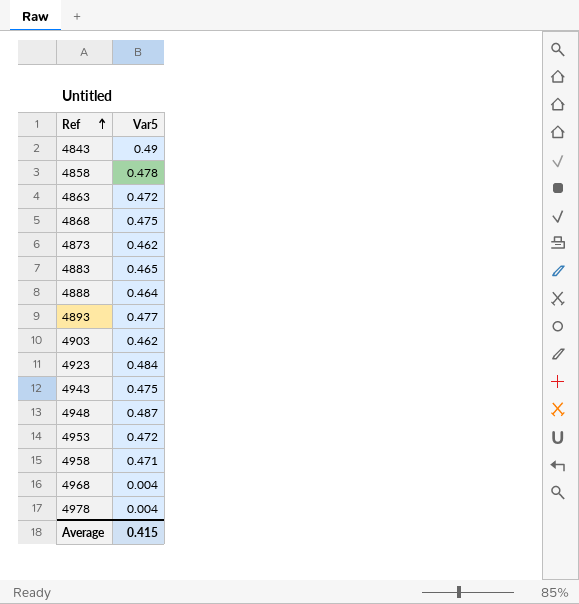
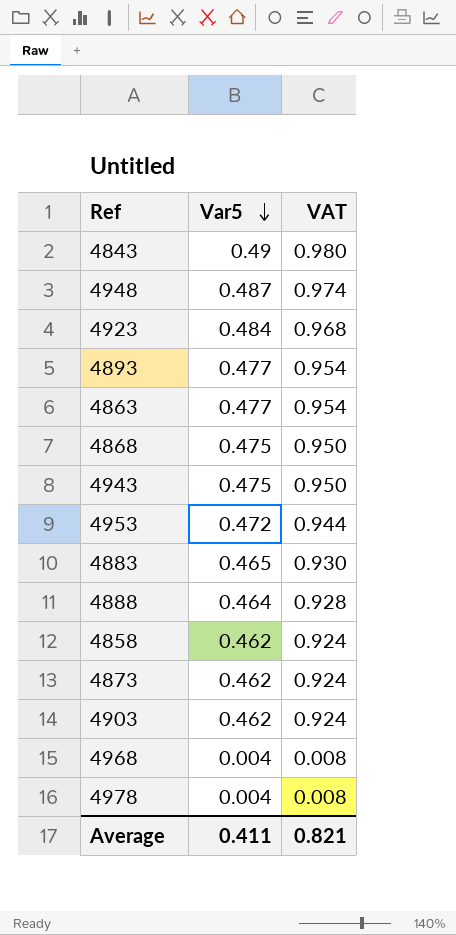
row order: Ref ascending -> Var5 descending
column VAT | formula: none -> [Var5] * 2
row 4958: 0.471 -> none
4863 | Var5: 0.472 -> 0.477
4858 | Var5: 0.478 -> 0.462
Average | Var5: 0.415 -> 0.411

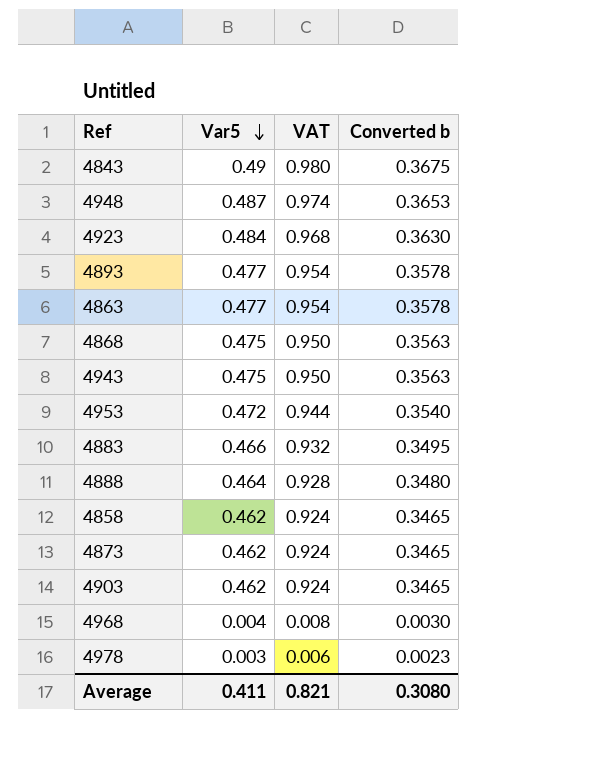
column Converted b | formula: none -> [Var5] * 0.75
4883 | Var5: 0.465 -> 0.466
4883 | VAT: 0.930 -> 0.932
4978 | Var5: 0.004 -> 0.003
4978 | VAT: 0.008 -> 0.006

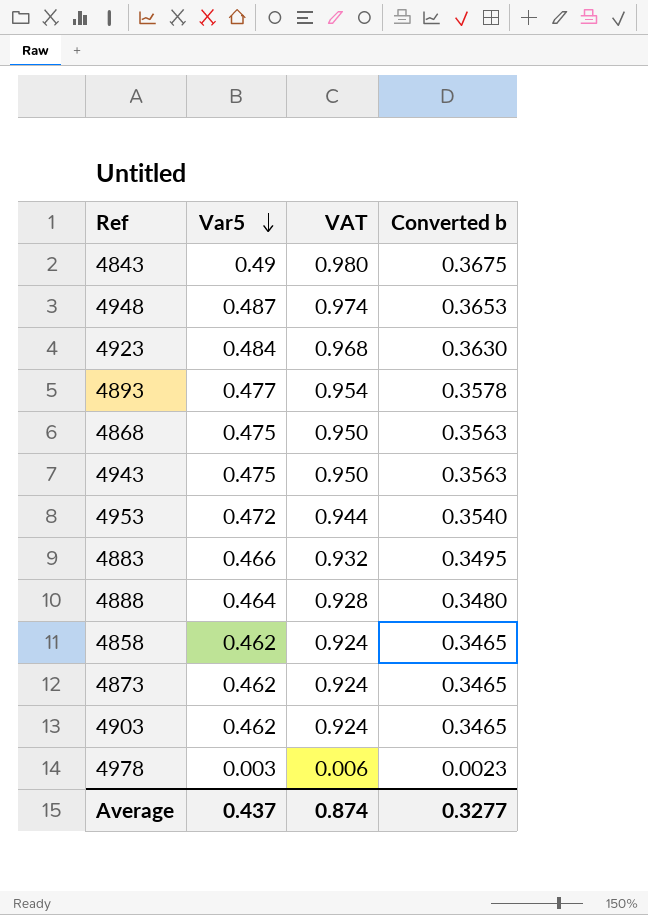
row 4863: 0.477 | 0.954 | 0.3578 -> none
row 4968: 0.004 | 0.008 | 0.0030 -> none
Average | Var5: 0.411 -> 0.437
Average | VAT: 0.821 -> 0.874
Average | Converted b: 0.3080 -> 0.3277

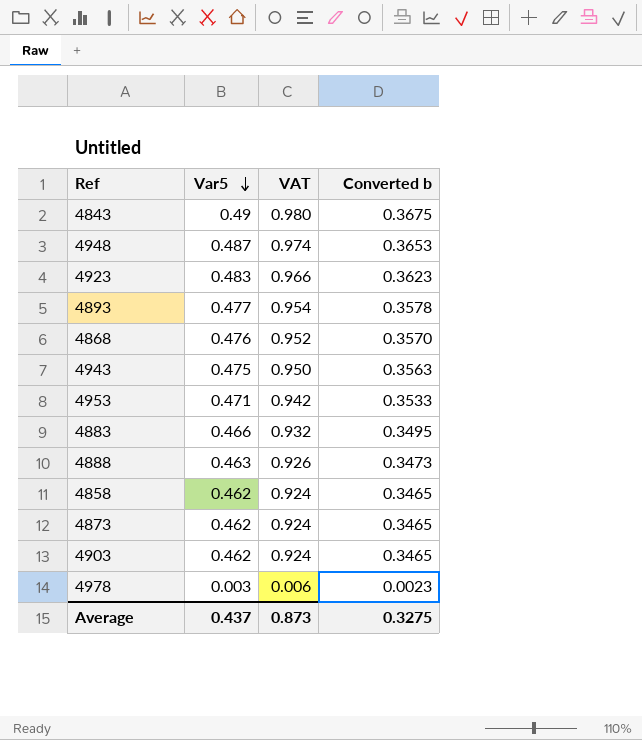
4923 | Var5: 0.484 -> 0.483
4923 | VAT: 0.968 -> 0.966
4923 | Converted b: 0.3630 -> 0.3623
4868 | Var5: 0.475 -> 0.476
4868 | VAT: 0.950 -> 0.952
4868 | Converted b: 0.3563 -> 0.3570
4953 | Var5: 0.472 -> 0.471
4953 | VAT: 0.944 -> 0.942
4953 | Converted b: 0.3540 -> 0.3533
4888 | Var5: 0.464 -> 0.463
4888 | VAT: 0.928 -> 0.926
4888 | Converted b: 0.3480 -> 0.3473
Average | VAT: 0.874 -> 0.873
Average | Converted b: 0.3277 -> 0.3275

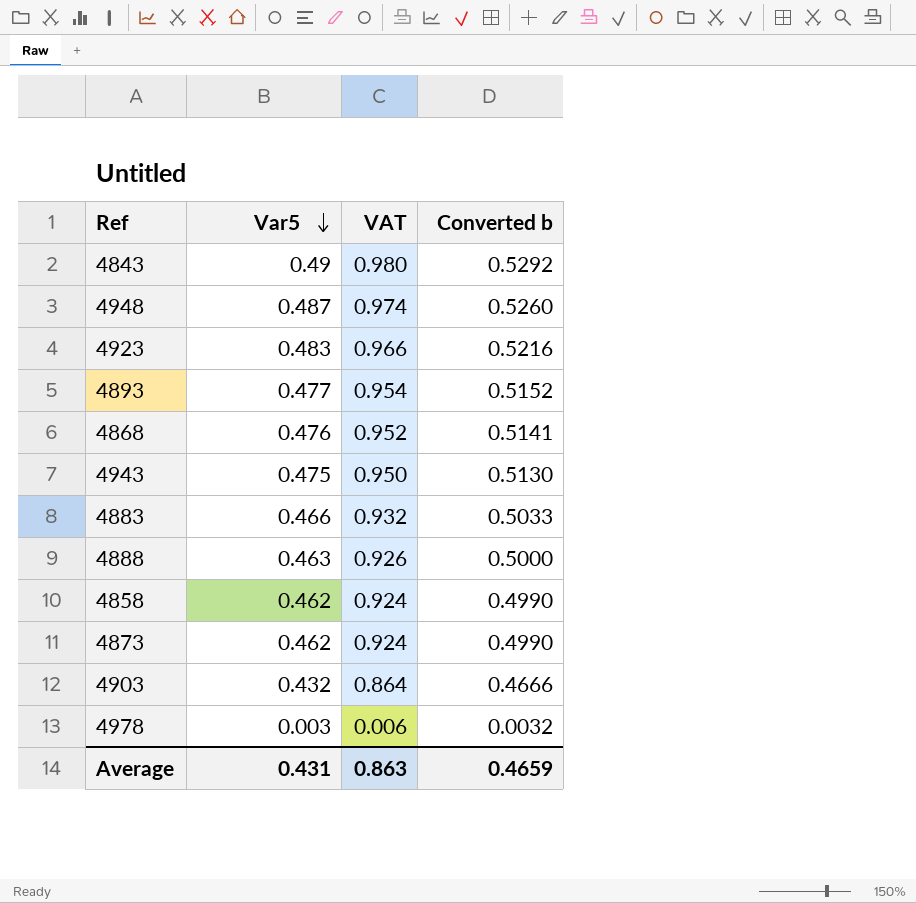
column Converted b | formula: [Var5] * 0.75 -> [Var5] * 1.08
row 4953: 0.471 | 0.942 | 0.3533 -> none
4903 | Var5: 0.462 -> 0.432
4903 | VAT: 0.924 -> 0.864
Average | Var5: 0.437 -> 0.431
Average | VAT: 0.873 -> 0.863
Average | Converted b: 0.3275 -> 0.4659

